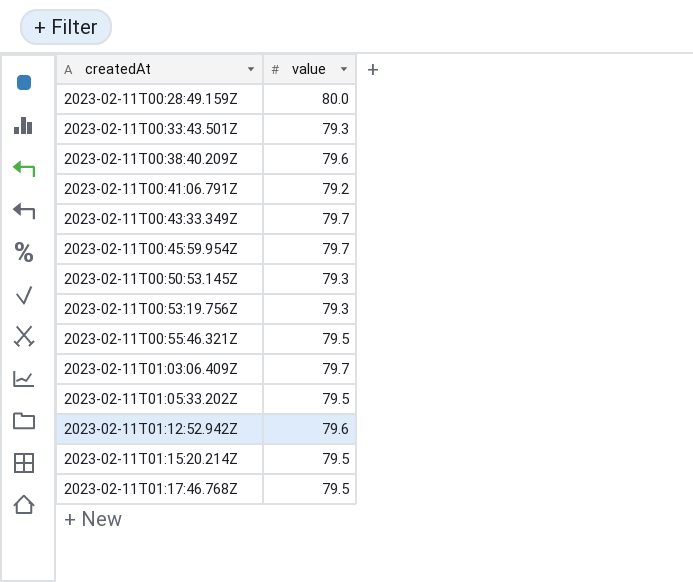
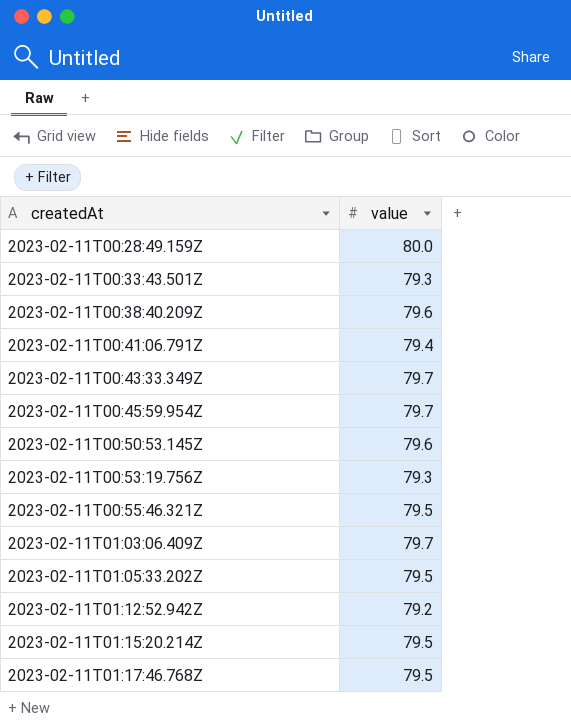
2023-02-11T00:41:06.791Z | value: 79.2 -> 79.4
2023-02-11T00:50:53.145Z | value: 79.3 -> 79.6
2023-02-11T01:12:52.942Z | value: 79.6 -> 79.2

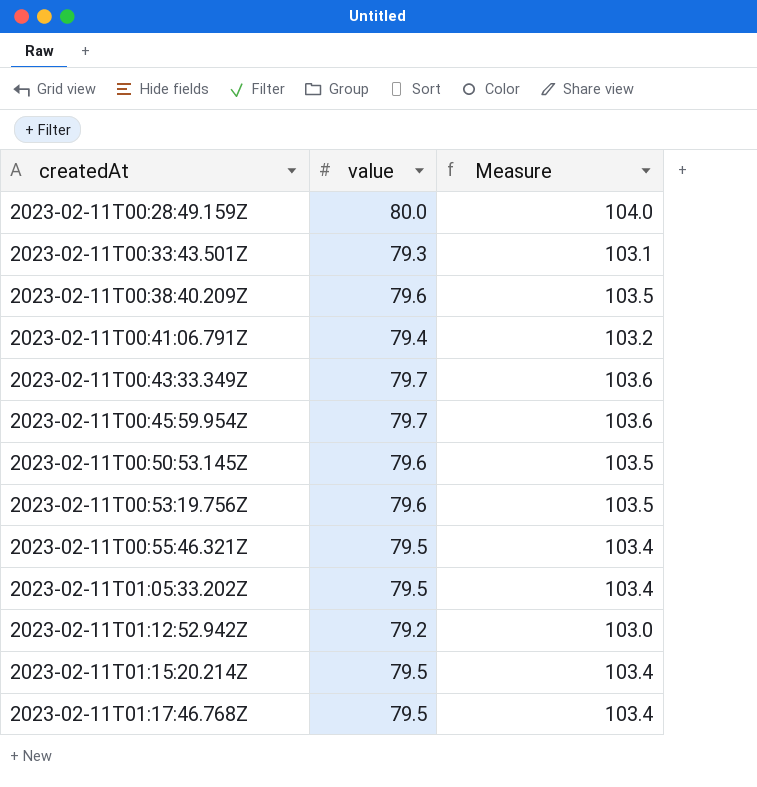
column Measure | formula: none -> [value] * 1.3
row 2023-02-11T01:03:06.409Z: 79.7 -> none
2023-02-11T00:53:19.756Z | value: 79.3 -> 79.6

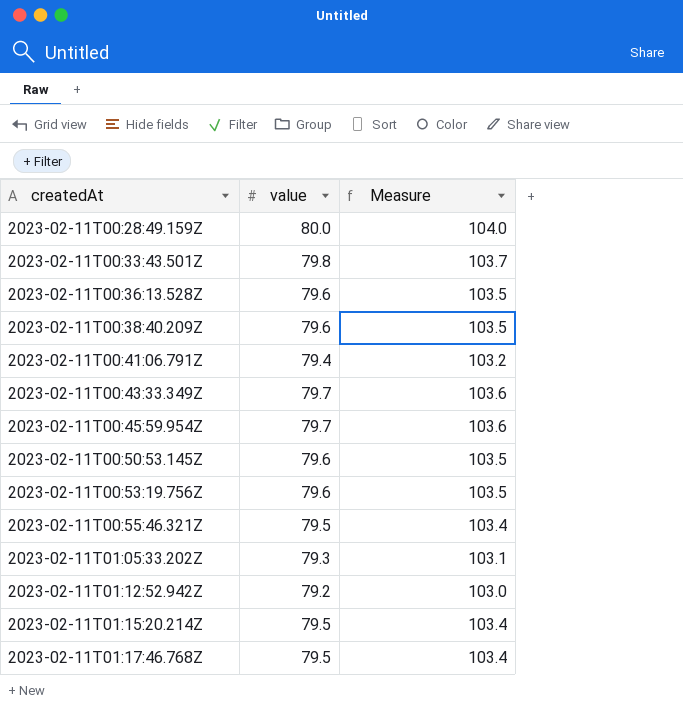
2023-02-11T00:33:43.501Z | value: 79.3 -> 79.8
2023-02-11T00:33:43.501Z | Measure: 103.1 -> 103.7
row 2023-02-11T00:36:13.528Z: none -> 79.6 | 103.5
2023-02-11T01:05:33.202Z | value: 79.5 -> 79.3
2023-02-11T01:05:33.202Z | Measure: 103.4 -> 103.1

